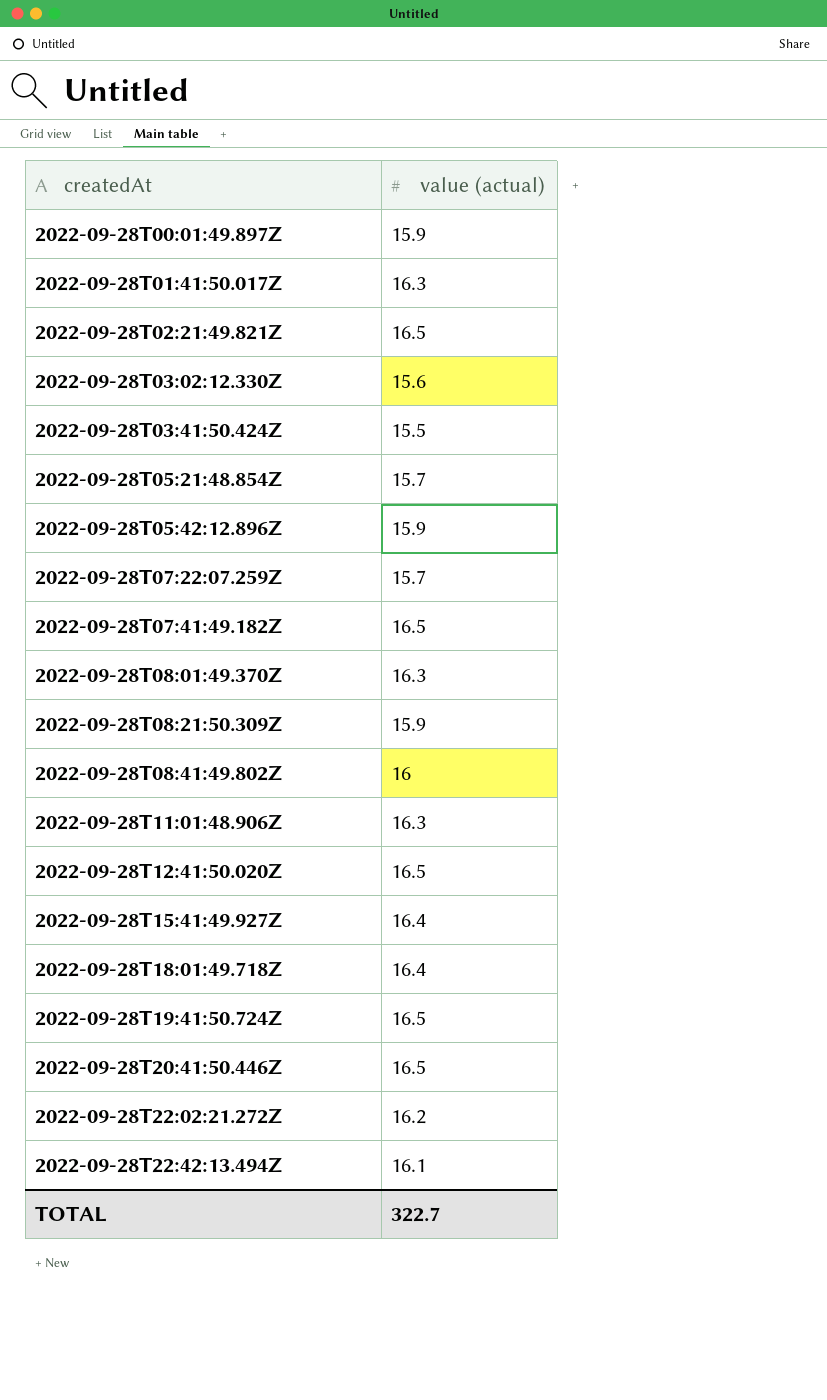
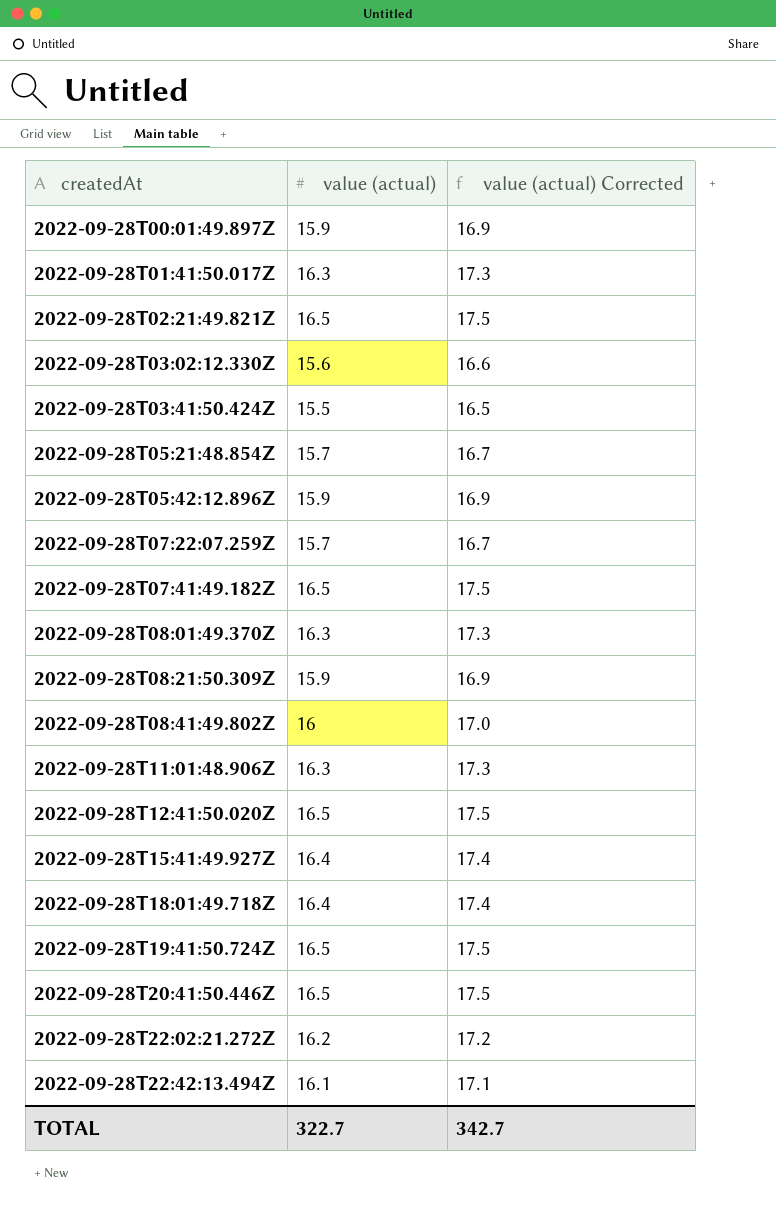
column value (actual) Corrected | formula: none -> [value (actual)] + 1

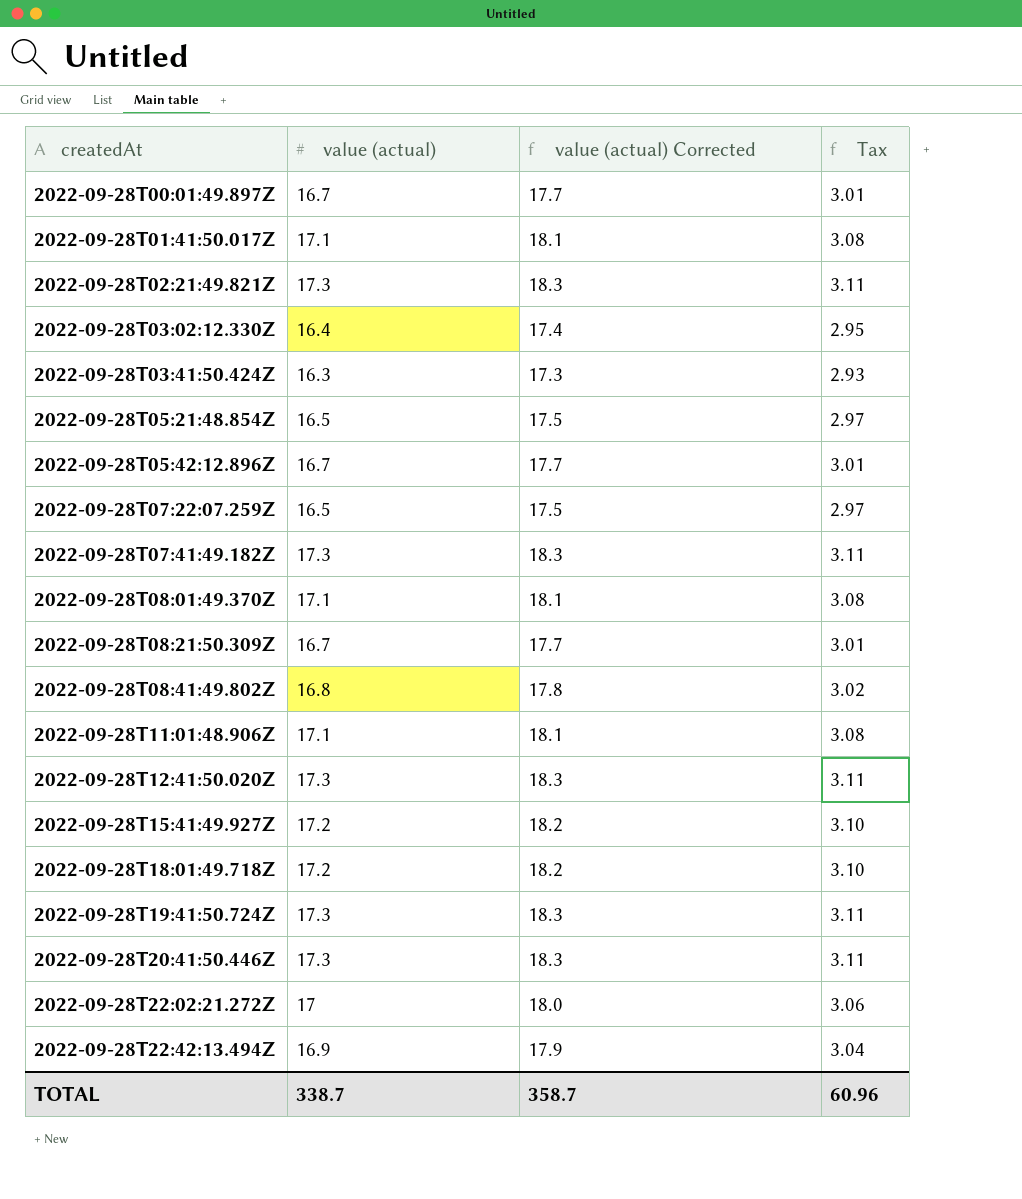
column Tax | formula: none -> [value (actual)] * 0.18
2022-09-28T00:01:49.897Z | value (actual): 15.9 -> 16.7
2022-09-28T00:01:49.897Z | value (actual) Corrected: 16.9 -> 17.7
2022-09-28T01:41:50.017Z | value (actual): 16.3 -> 17.1
2022-09-28T01:41:50.017Z | value (actual) Corrected: 17.3 -> 18.1
2022-09-28T02:21:49.821Z | value (actual): 16.5 -> 17.3
2022-09-28T02:21:49.821Z | value (actual) Corrected: 17.5 -> 18.3
2022-09-28T03:02:12.330Z | value (actual): 15.6 -> 16.4
2022-09-28T03:02:12.330Z | value (actual) Corrected: 16.6 -> 17.4
2022-09-28T03:41:50.424Z | value (actual): 15.5 -> 16.3
2022-09-28T03:41:50.424Z | value (actual) Corrected: 16.5 -> 17.3
2022-09-28T05:21:48.854Z | value (actual): 15.7 -> 16.5
2022-09-28T05:21:48.854Z | value (actual) Corrected: 16.7 -> 17.5
2022-09-28T05:42:12.896Z | value (actual): 15.9 -> 16.7
2022-09-28T05:42:12.896Z | value (actual) Corrected: 16.9 -> 17.7
2022-09-28T07:22:07.259Z | value (actual): 15.7 -> 16.5
2022-09-28T07:22:07.259Z | value (actual) Corrected: 16.7 -> 17.5
2022-09-28T07:41:49.182Z | value (actual): 16.5 -> 17.3
2022-09-28T07:41:49.182Z | value (actual) Corrected: 17.5 -> 18.3
2022-09-28T08:01:49.370Z | value (actual): 16.3 -> 17.1
2022-09-28T08:01:49.370Z | value (actual) Corrected: 17.3 -> 18.1
2022-09-28T08:21:50.309Z | value (actual): 15.9 -> 16.7
2022-09-28T08:21:50.309Z | value (actual) Corrected: 16.9 -> 17.7
2022-09-28T08:41:49.802Z | value (actual): 16 -> 16.8
2022-09-28T08:41:49.802Z | value (actual) Corrected: 17.0 -> 17.8
2022-09-28T11:01:48.906Z | value (actual): 16.3 -> 17.1
2022-09-28T11:01:48.906Z | value (actual) Corrected: 17.3 -> 18.1
2022-09-28T12:41:50.020Z | value (actual): 16.5 -> 17.3
2022-09-28T12:41:50.020Z | value (actual) Corrected: 17.5 -> 18.3
2022-09-28T15:41:49.927Z | value (actual): 16.4 -> 17.2
2022-09-28T15:41:49.927Z | value (actual) Corrected: 17.4 -> 18.2
2022-09-28T18:01:49.718Z | value (actual): 16.4 -> 17.2
2022-09-28T18:01:49.718Z | value (actual) Corrected: 17.4 -> 18.2
2022-09-28T19:41:50.724Z | value (actual): 16.5 -> 17.3
2022-09-28T19:41:50.724Z | value (actual) Corrected: 17.5 -> 18.3
2022-09-28T20:41:50.446Z | value (actual): 16.5 -> 17.3
2022-09-28T20:41:50.446Z | value (actual) Corrected: 17.5 -> 18.3
2022-09-28T22:02:21.272Z | value (actual): 16.2 -> 17
2022-09-28T22:02:21.272Z | value (actual) Corrected: 17.2 -> 18.0
2022-09-28T22:42:13.494Z | value (actual): 16.1 -> 16.9
2022-09-28T22:42:13.494Z | value (actual) Corrected: 17.1 -> 17.9
TOTAL | value (actual): 322.7 -> 338.7
TOTAL | value (actual) Corrected: 342.7 -> 358.7

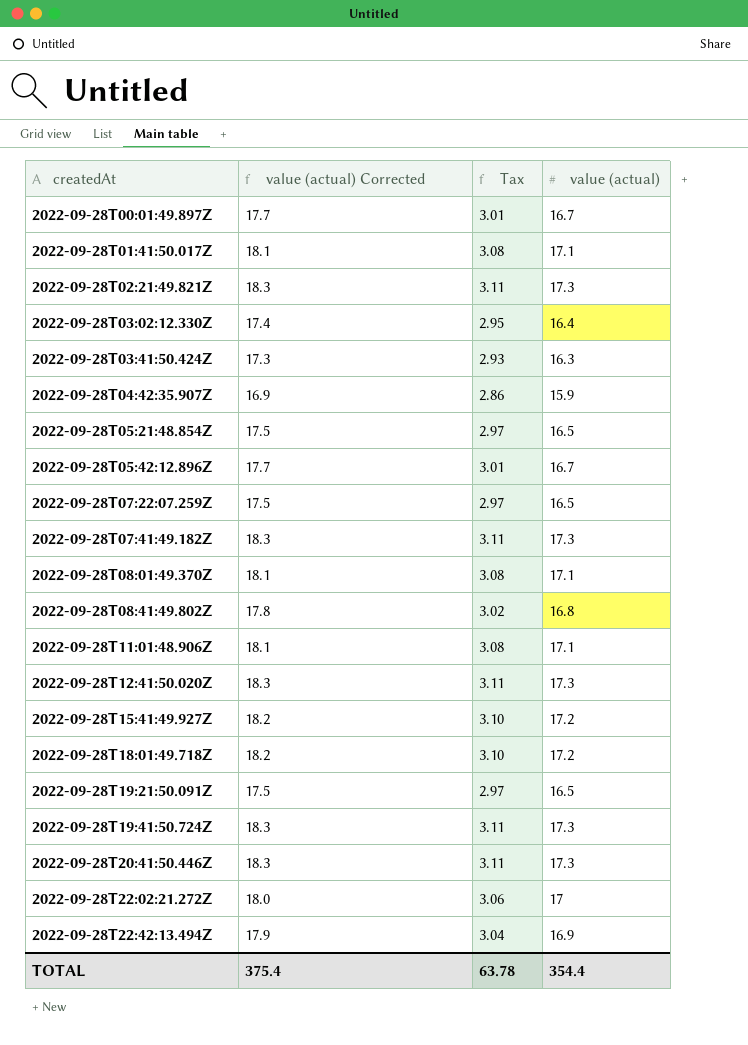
column value (actual) | position: 2 -> 4
row 2022-09-28T08:21:50.309Z: 16.7 | 17.7 | 3.01 -> none
row 2022-09-28T04:42:35.907Z: none -> 16.9 | 2.86 | 15.9
row 2022-09-28T19:21:50.091Z: none -> 17.5 | 2.97 | 16.5
TOTAL | value (actual) Corrected: 358.7 -> 375.4
TOTAL | Tax: 60.96 -> 63.78
TOTAL | value (actual): 338.7 -> 354.4

